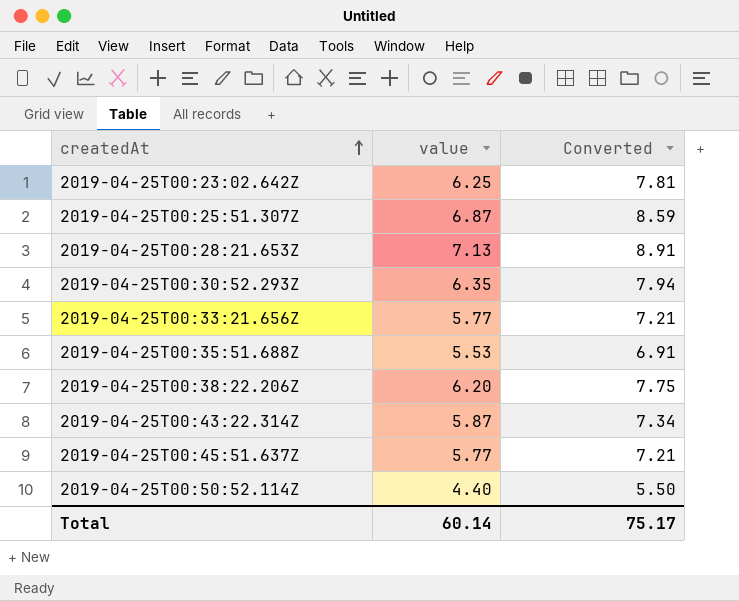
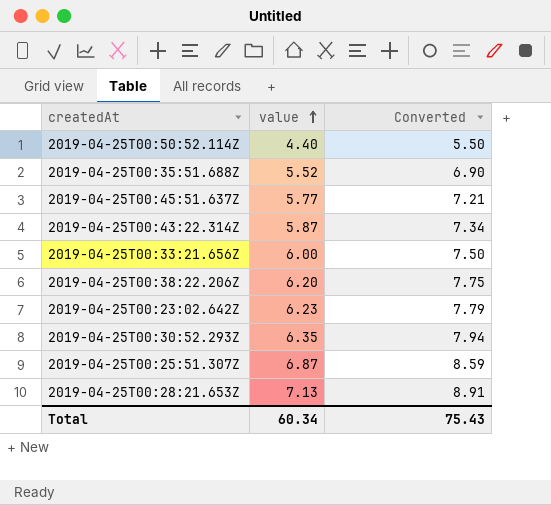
row order: createdAt ascending -> value ascending
2019-04-25T00:35:51.688Z | value: 5.53 -> 5.52
2019-04-25T00:35:51.688Z | Converted: 6.91 -> 6.90
2019-04-25T00:33:21.656Z | value: 5.77 -> 6.00
2019-04-25T00:33:21.656Z | Converted: 7.21 -> 7.50
2019-04-25T00:23:02.642Z | value: 6.25 -> 6.23
2019-04-25T00:23:02.642Z | Converted: 7.81 -> 7.79
Total | value: 60.14 -> 60.34
Total | Converted: 75.17 -> 75.43

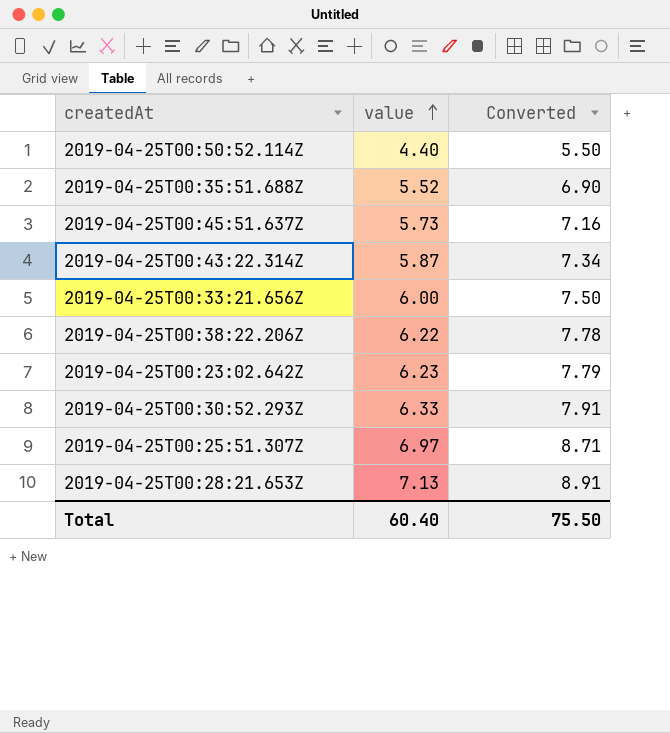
2019-04-25T00:45:51.637Z | value: 5.77 -> 5.73
2019-04-25T00:45:51.637Z | Converted: 7.21 -> 7.16
2019-04-25T00:38:22.206Z | value: 6.20 -> 6.22
2019-04-25T00:38:22.206Z | Converted: 7.75 -> 7.78
2019-04-25T00:30:52.293Z | value: 6.35 -> 6.33
2019-04-25T00:30:52.293Z | Converted: 7.94 -> 7.91
2019-04-25T00:25:51.307Z | value: 6.87 -> 6.97
2019-04-25T00:25:51.307Z | Converted: 8.59 -> 8.71
Total | value: 60.34 -> 60.40
Total | Converted: 75.43 -> 75.50

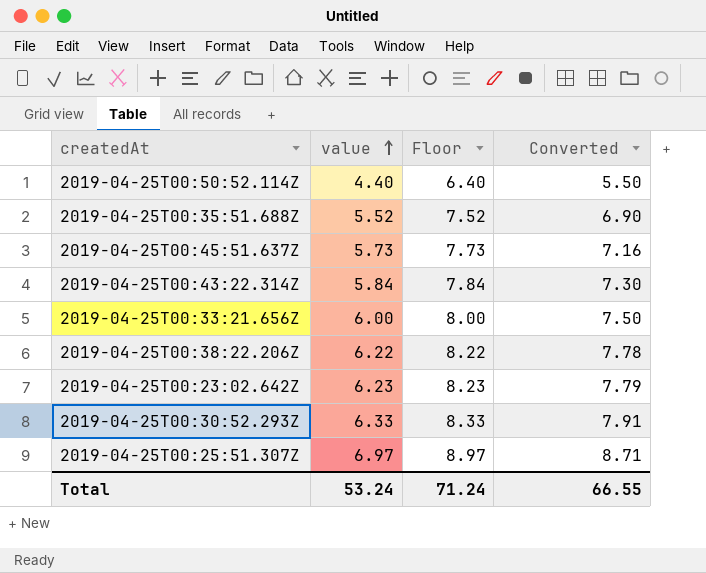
column Floor | formula: none -> [value] + 2
row 2019-04-25T00:28:21.653Z: 7.13 | 8.91 -> none
2019-04-25T00:43:22.314Z | value: 5.87 -> 5.84
2019-04-25T00:43:22.314Z | Converted: 7.34 -> 7.30
Total | value: 60.40 -> 53.24
Total | Converted: 75.50 -> 66.55

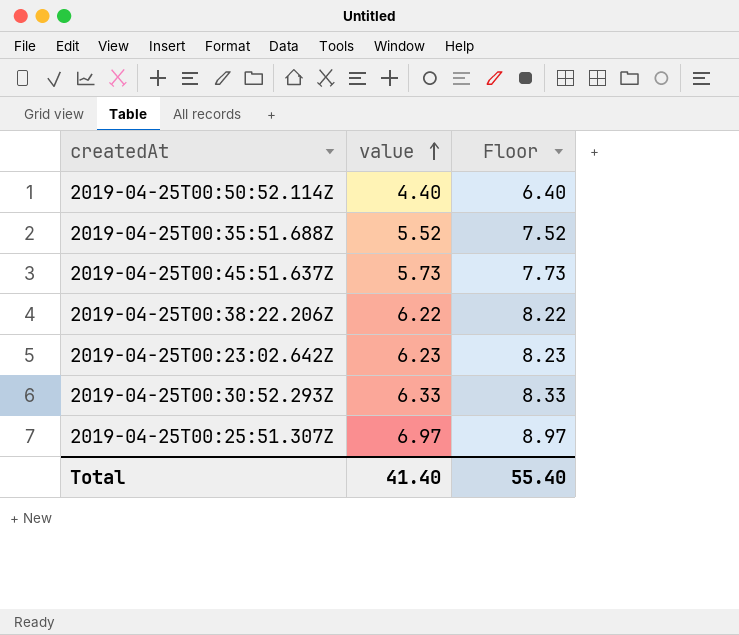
column Converted | formula: [value] * 1.25 -> none
row 2019-04-25T00:43:22.314Z: 5.84 | 7.84 | 7.30 -> none
row 2019-04-25T00:33:21.656Z: 6.00 | 8.00 | 7.50 -> none
Total | value: 53.24 -> 41.40
Total | Floor: 71.24 -> 55.40

